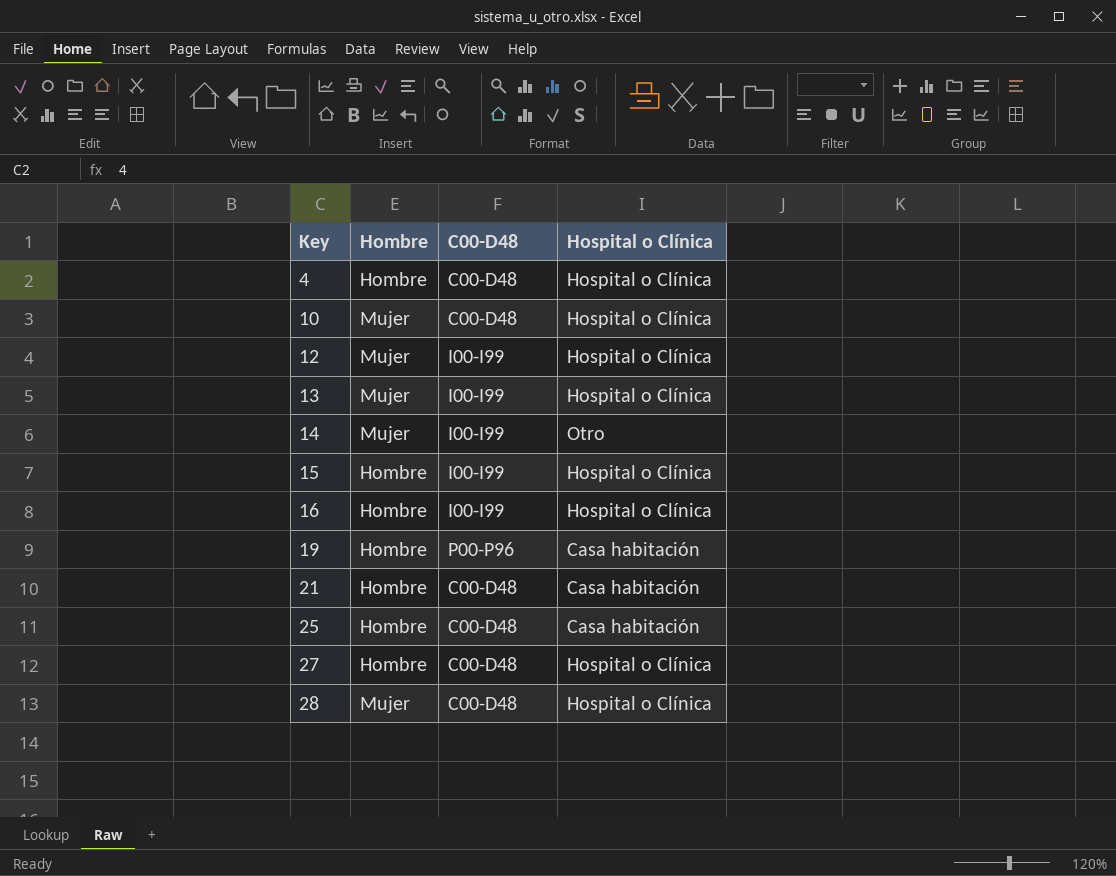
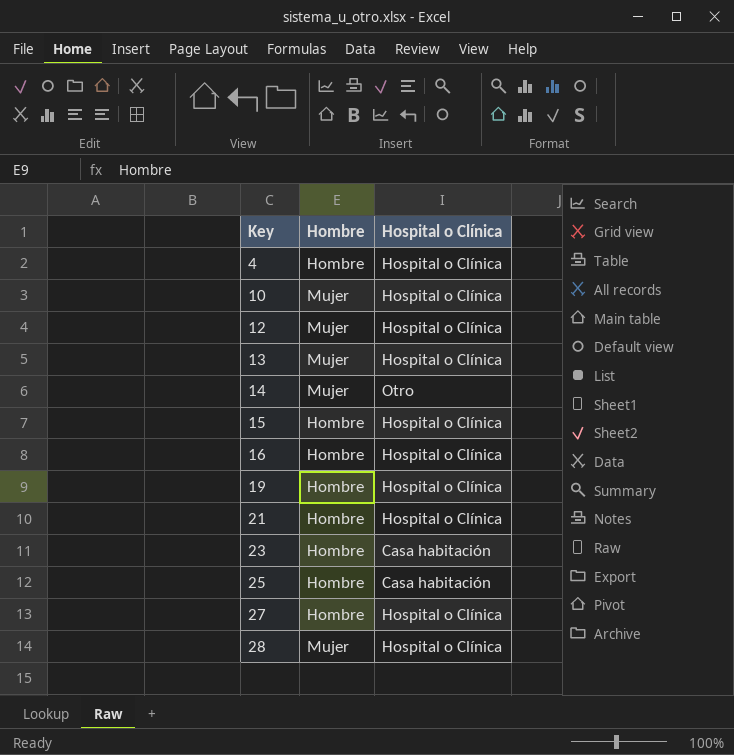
column C00-D48 | position: 3 -> none
19 | Hospital o Clínica: Casa habitación -> Hospital o Clínica
21 | Hospital o Clínica: Casa habitación -> Hospital o Clínica
row 23: none -> Hombre | Casa habitación

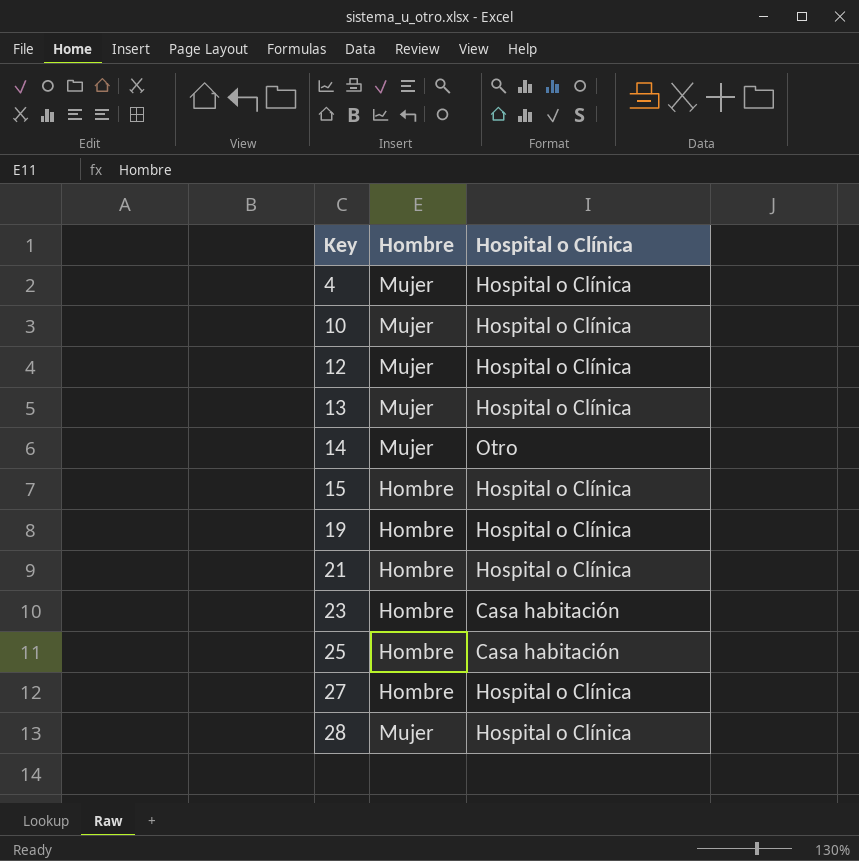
row 16: Hombre | Hospital o Clínica -> none
4 | Hombre: Hombre -> Mujer

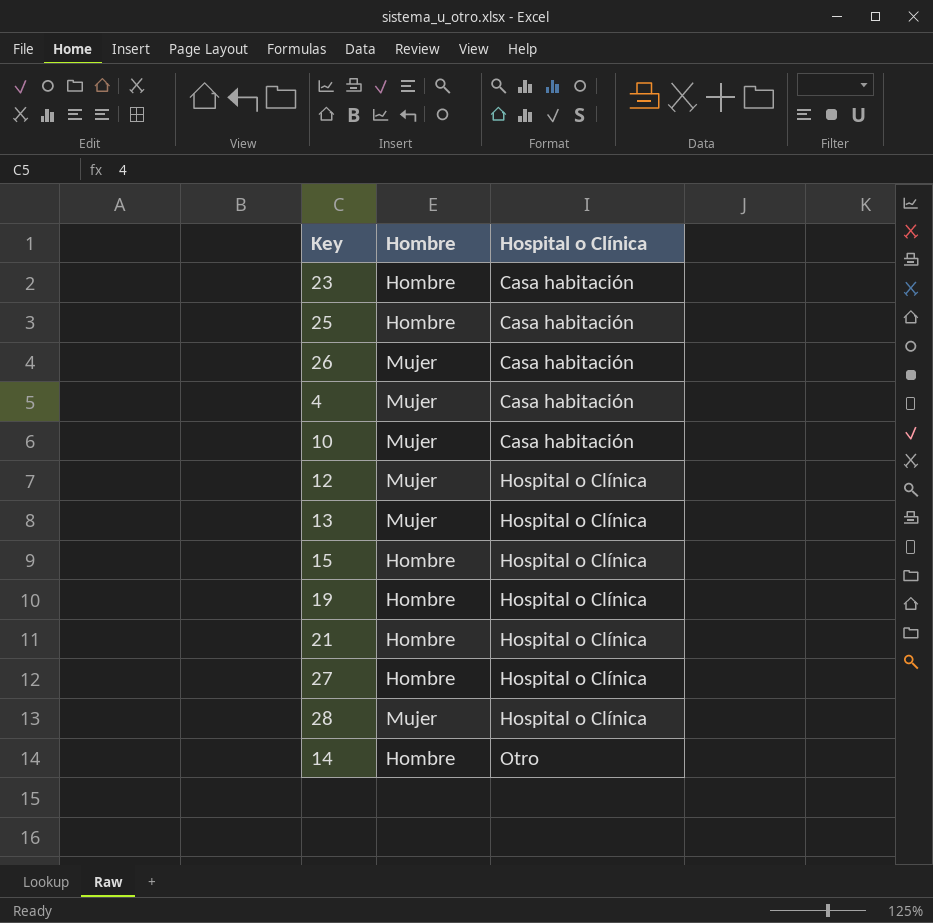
row order: Key ascending -> Hospital o Clínica ascending
row 26: none -> Mujer | Casa habitación
4 | Hospital o Clínica: Hospital o Clínica -> Casa habitación
10 | Hospital o Clínica: Hospital o Clínica -> Casa habitación
14 | Hombre: Mujer -> Hombre

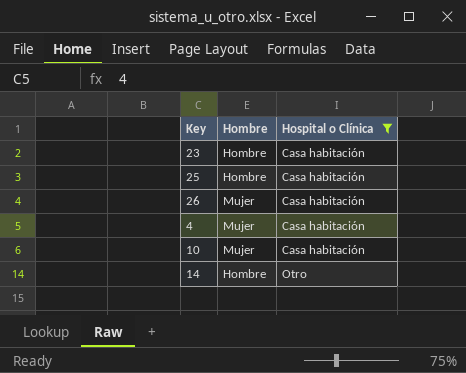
filter: none -> Hospital o Clínica != Hospital o Clínica

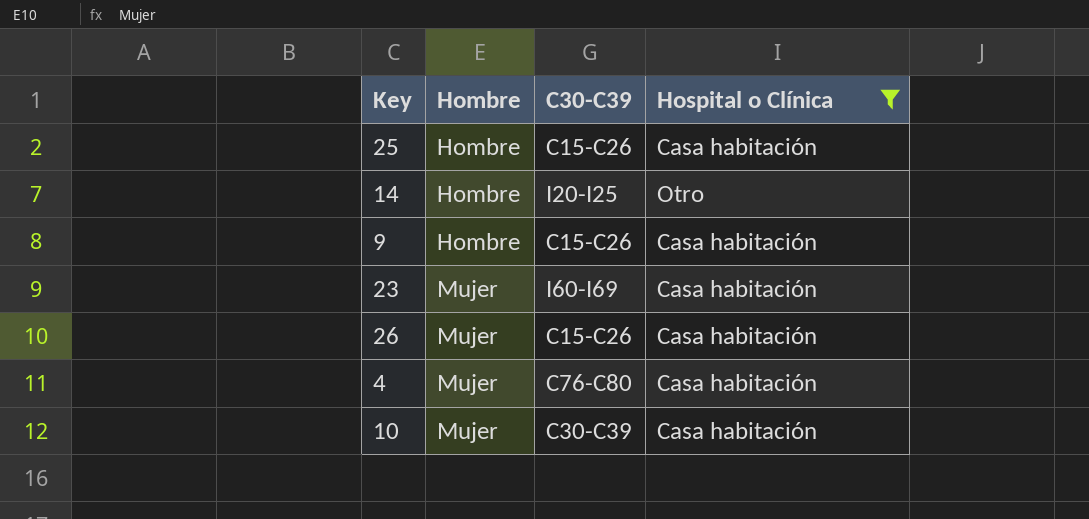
row order: Hospital o Clínica ascending -> Hombre ascending
column C30-C39 | position: none -> 3
row 9: none -> Hombre | C15-C26 | Casa habitación
23 | Hombre: Hombre -> Mujer

